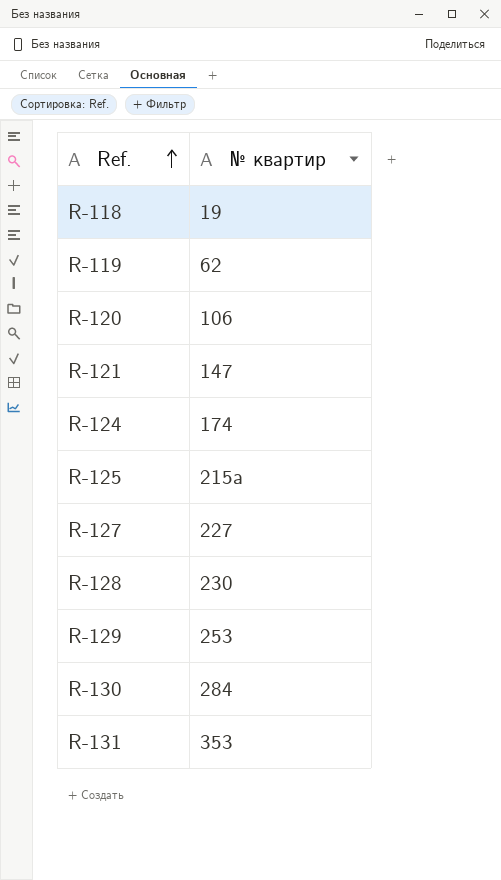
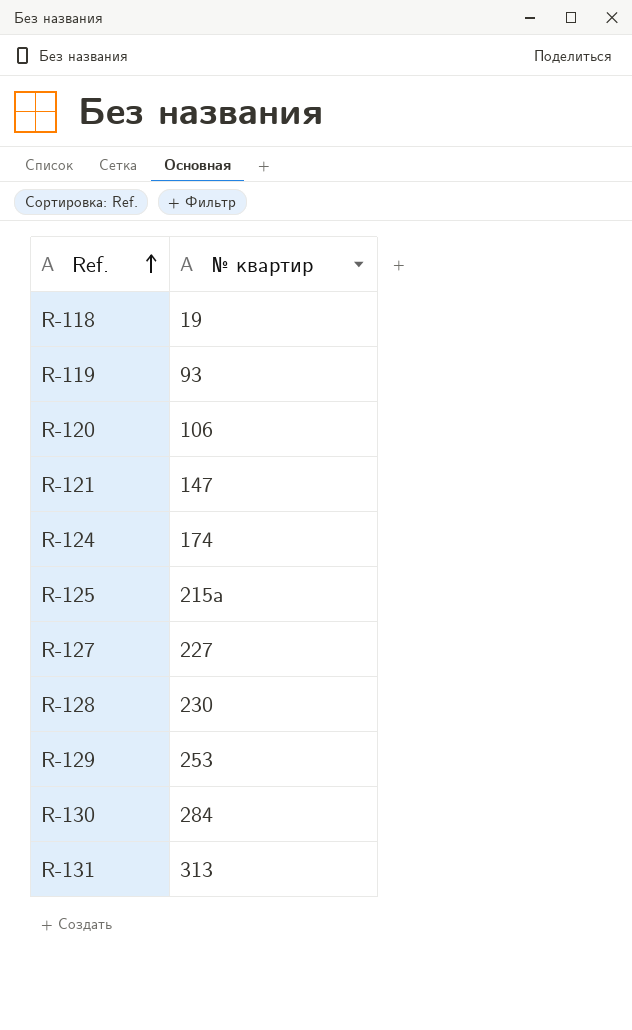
R-119 | № квартир: 62 -> 93
R-131 | № квартир: 353 -> 313

